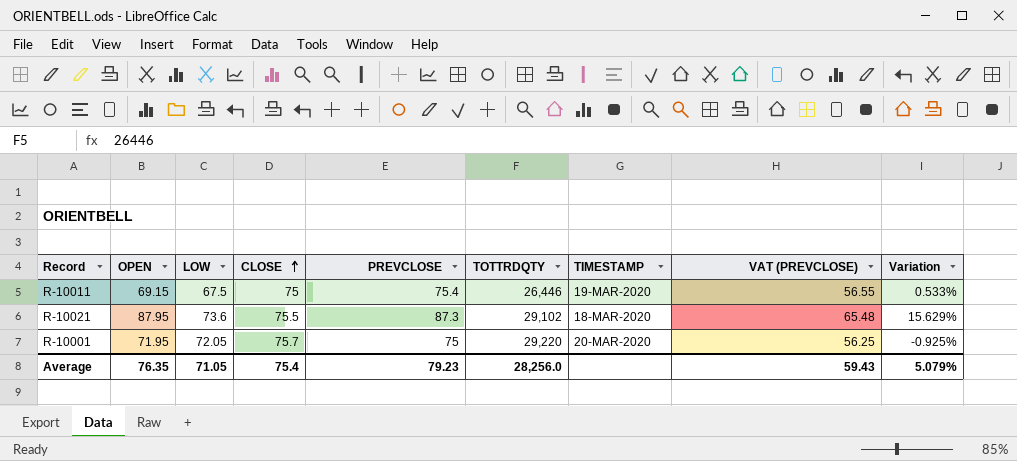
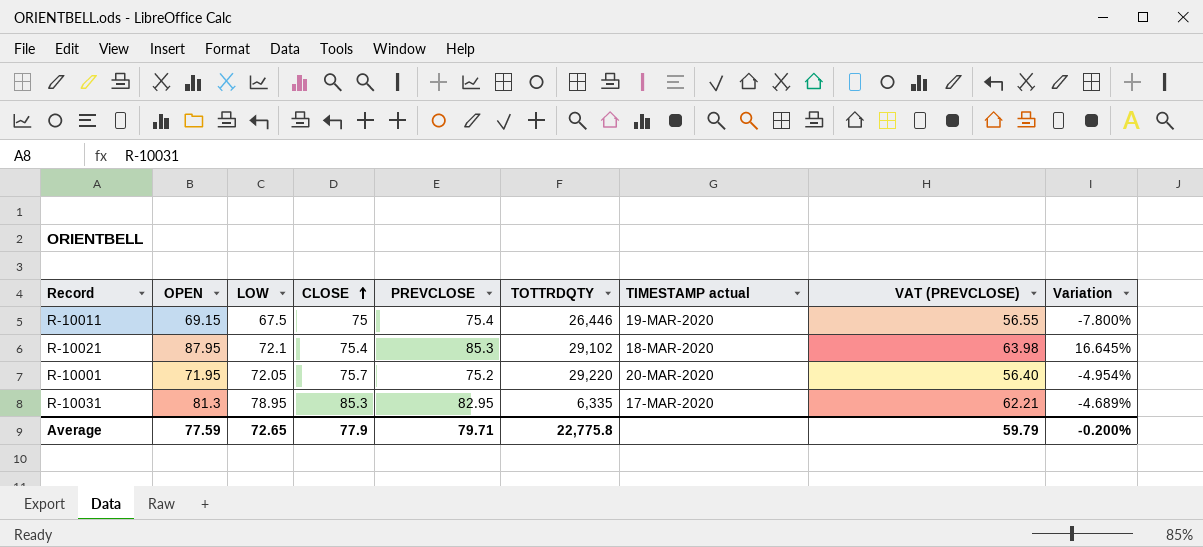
column name: TIMESTAMP -> TIMESTAMP actual
column Variation | formula: ([PREVCLOSE] - [CLOSE]) / [CLOSE] -> ([OPEN] - [CLOSE]) / [CLOSE]
R-10021 | LOW: 73.6 -> 72.1
R-10021 | CLOSE: 75.5 -> 75.4
R-10021 | PREVCLOSE: 87.3 -> 85.3
R-10021 | VAT (PREVCLOSE): 65.48 -> 63.98
R-10001 | PREVCLOSE: 75 -> 75.2
R-10001 | VAT (PREVCLOSE): 56.25 -> 56.40
row R-10031: none -> 81.3 | 78.95 | 85.3 | 82.95 | 6,335 | 17-MAR-2020 | 62.21 | -4.689%
Average | OPEN: 76.35 -> 77.59
Average | LOW: 71.05 -> 72.65
Average | CLOSE: 75.4 -> 77.9
Average | PREVCLOSE: 79.23 -> 79.71
Average | TOTTRDQTY: 28,256.0 -> 22,775.8
Average | VAT (PREVCLOSE): 59.43 -> 59.79
Average | Variation: 5.079% -> -0.200%

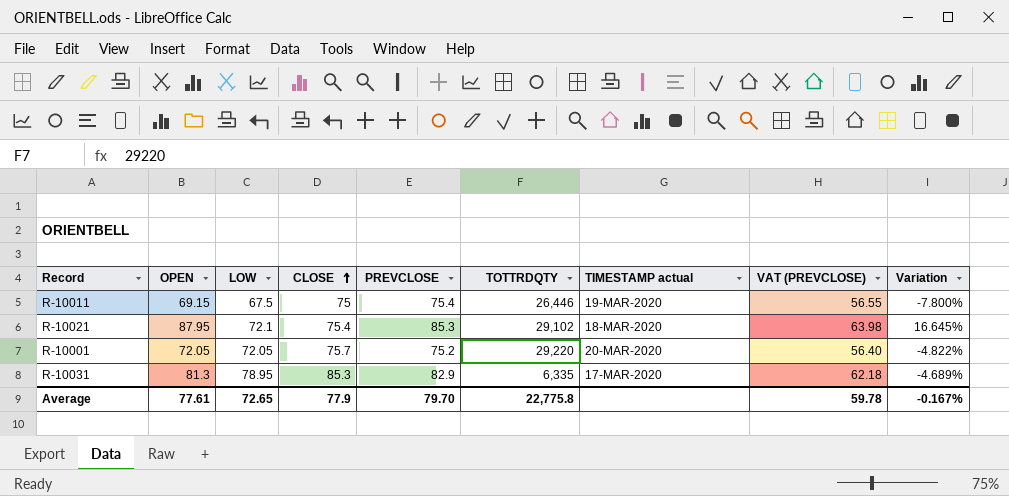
R-10001 | OPEN: 71.95 -> 72.05
R-10001 | Variation: -4.954% -> -4.822%
R-10031 | PREVCLOSE: 82.95 -> 82.9
R-10031 | VAT (PREVCLOSE): 62.21 -> 62.18
Average | OPEN: 77.59 -> 77.61
Average | PREVCLOSE: 79.71 -> 79.70
Average | VAT (PREVCLOSE): 59.79 -> 59.78
Average | Variation: -0.200% -> -0.167%

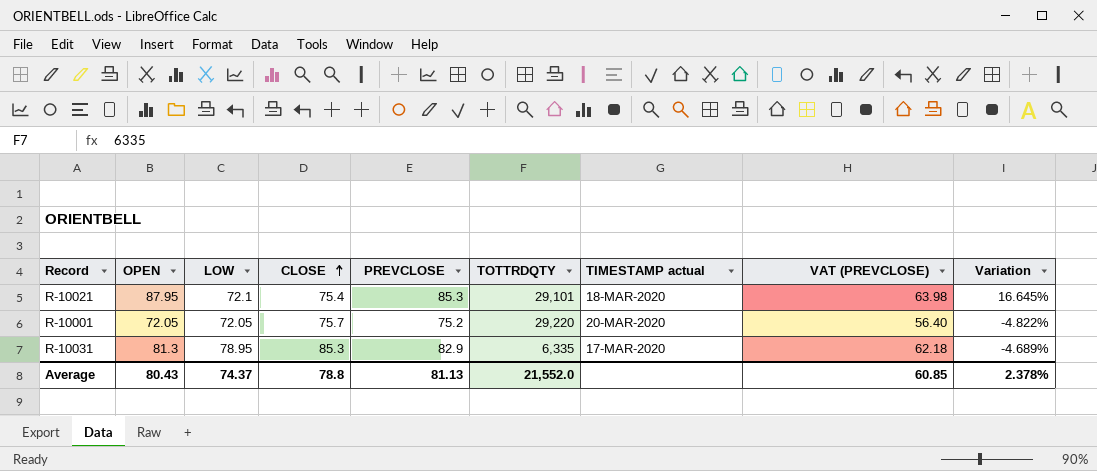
row R-10011: 69.15 | 67.5 | 75 | 75.4 | 26,446 | 19-MAR-2020 | 56.55 | -7.800% -> none
R-10021 | TOTTRDQTY: 29,102 -> 29,101
Average | OPEN: 77.61 -> 80.43
Average | LOW: 72.65 -> 74.37
Average | CLOSE: 77.9 -> 78.8
Average | PREVCLOSE: 79.70 -> 81.13
Average | TOTTRDQTY: 22,775.8 -> 21,552.0
Average | VAT (PREVCLOSE): 59.78 -> 60.85
Average | Variation: -0.167% -> 2.378%

